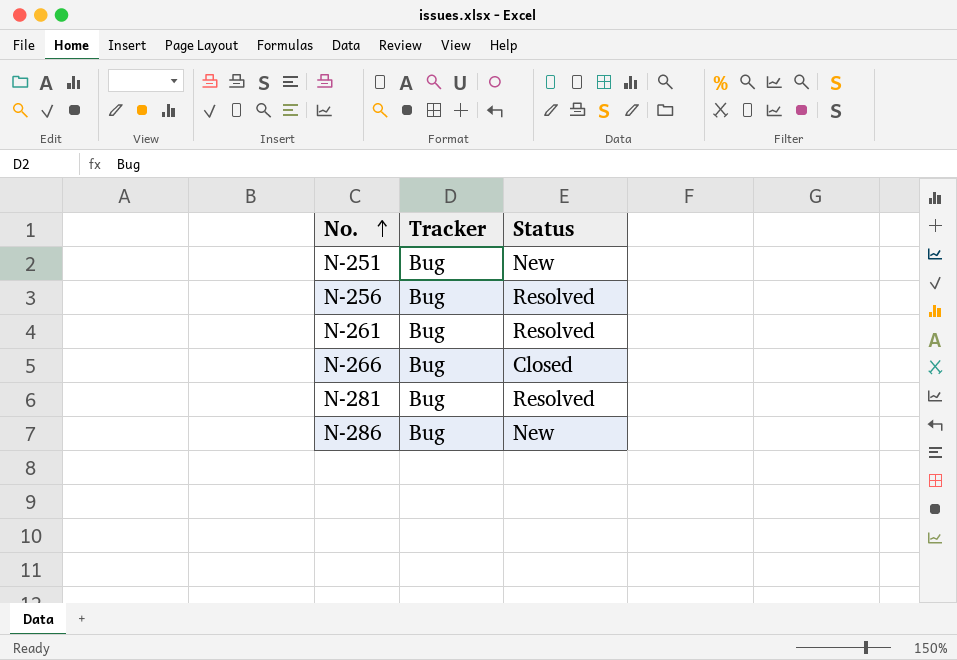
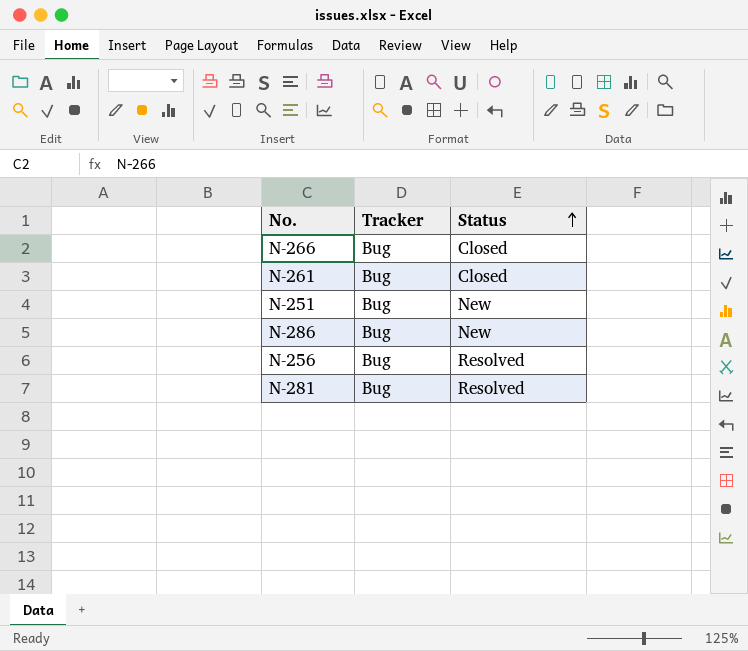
row order: No. ascending -> Status ascending
N-261 | Status: Resolved -> Closed

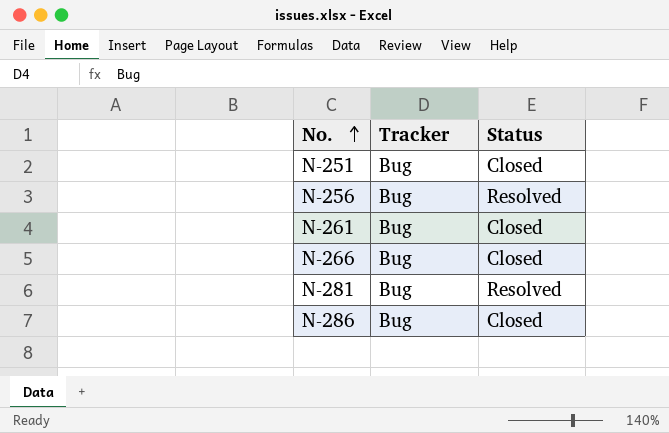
row order: Status ascending -> No. ascending
N-251 | Status: New -> Closed
N-286 | Status: New -> Closed

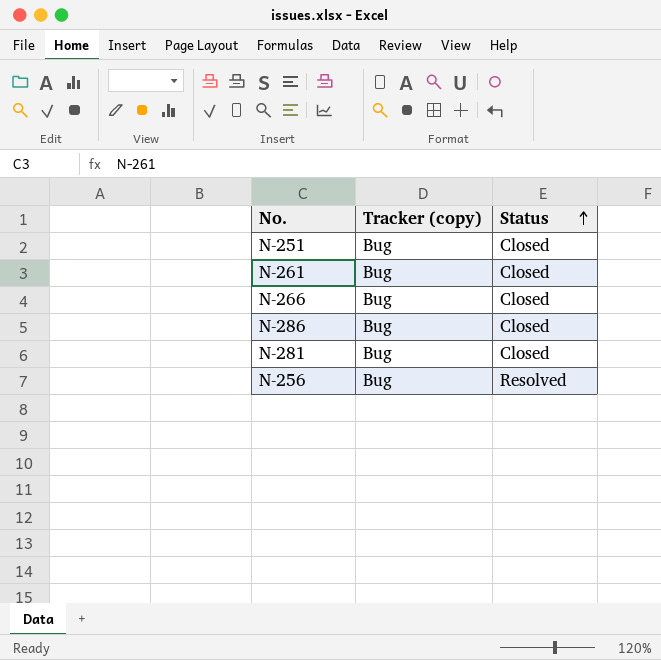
row order: No. ascending -> Status ascending
column name: Tracker -> Tracker (copy)
N-281 | Status: Resolved -> Closed

